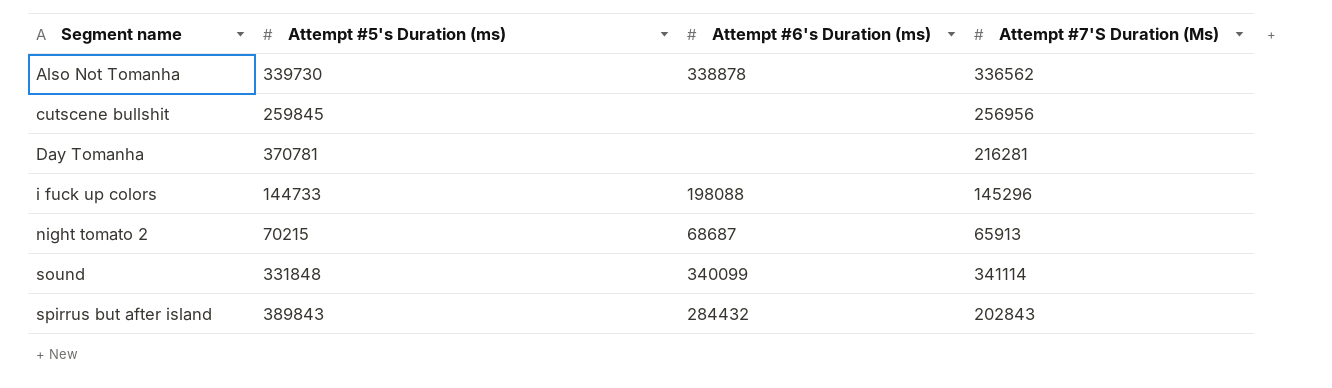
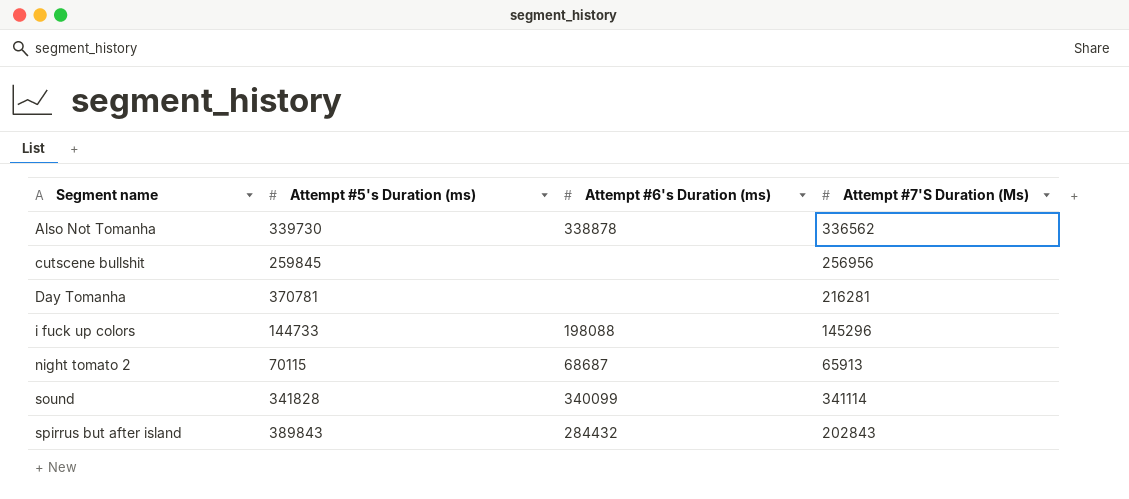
night tomato 2 | Attempt #5's Duration (ms): 70215 -> 70115
sound | Attempt #5's Duration (ms): 331848 -> 341828

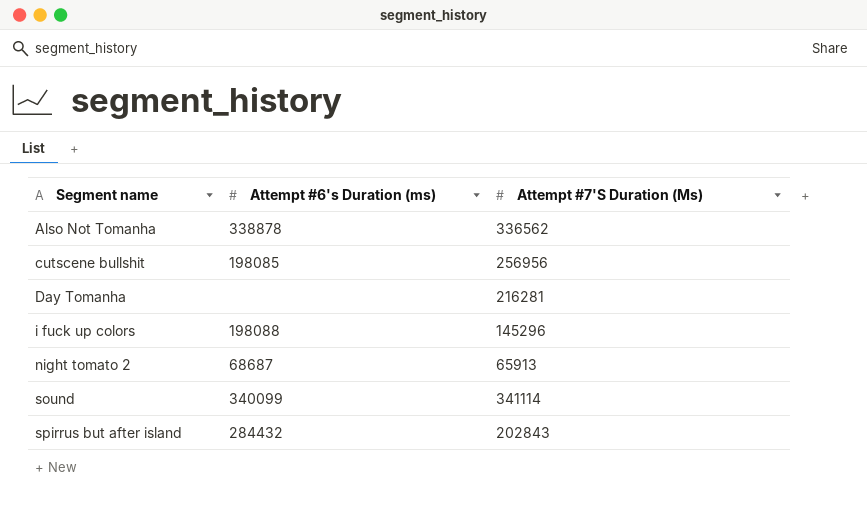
column Attempt #5's Duration (ms) | position: 2 -> none
cutscene bullshit | Attempt #6's Duration (ms): none -> 198085

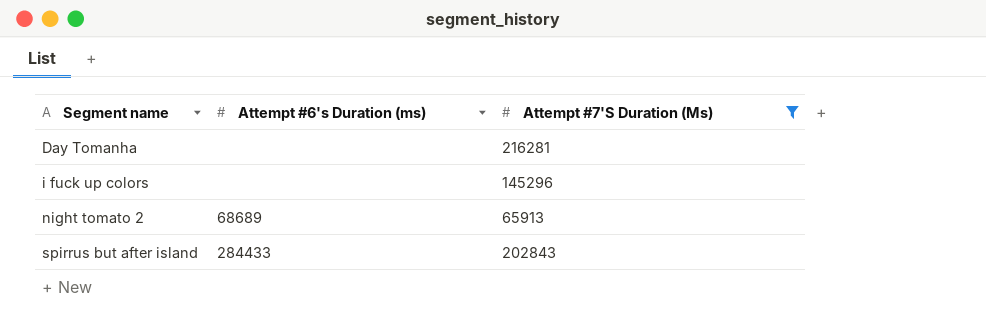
filter: none -> Attempt #7'S Duration (Ms) <= 216281
i fuck up colors | Attempt #6's Duration (ms): 198088 -> none
night tomato 2 | Attempt #6's Duration (ms): 68687 -> 68689
spirrus but after island | Attempt #6's Duration (ms): 284432 -> 284433

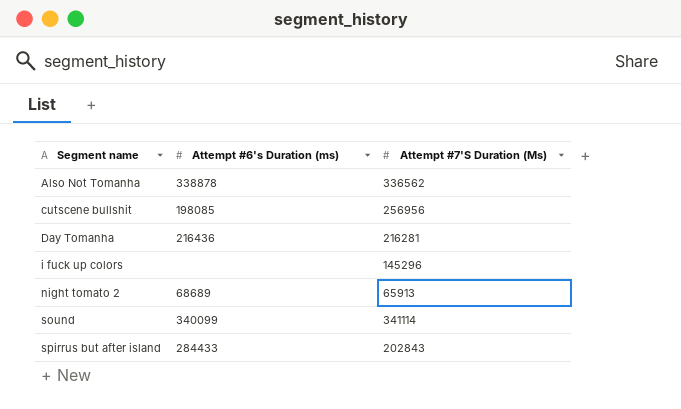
filter: Attempt #7'S Duration (Ms) <= 216281 -> none
Day Tomanha | Attempt #6's Duration (ms): none -> 216436

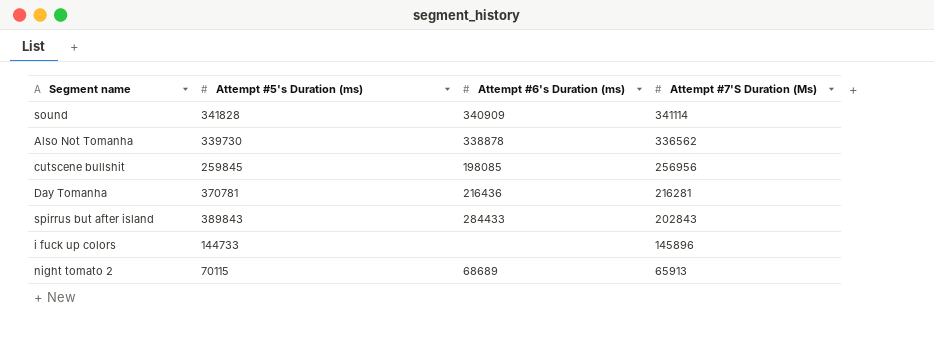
row order: Segment name ascending -> Attempt #7'S Duration (Ms) descending
column Attempt #5's Duration (ms) | position: none -> 2
sound | Attempt #6's Duration (ms): 340099 -> 340909
i fuck up colors | Attempt #7'S Duration (Ms): 145296 -> 145896

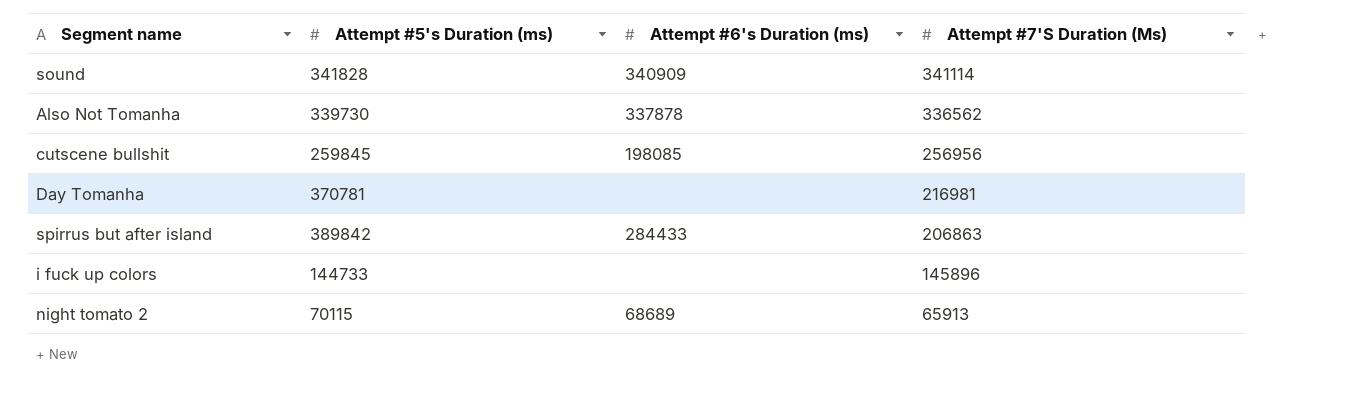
Also Not Tomanha | Attempt #6's Duration (ms): 338878 -> 337878
Day Tomanha | Attempt #6's Duration (ms): 216436 -> none
Day Tomanha | Attempt #7'S Duration (Ms): 216281 -> 216981
spirrus but after island | Attempt #5's Duration (ms): 389843 -> 389842
spirrus but after island | Attempt #7'S Duration (Ms): 202843 -> 206863

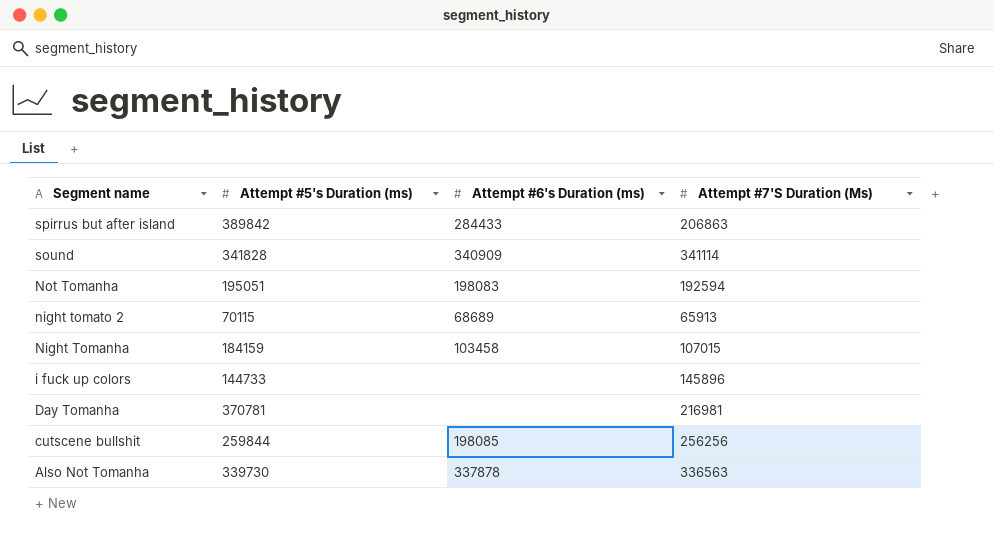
row order: Attempt #7'S Duration (Ms) descending -> Segment name descending
row Not Tomanha: none -> 195051 | 198083 | 192594
row Night Tomanha: none -> 184159 | 103458 | 107015
cutscene bullshit | Attempt #5's Duration (ms): 259845 -> 259844
cutscene bullshit | Attempt #7'S Duration (Ms): 256956 -> 256256
Also Not Tomanha | Attempt #7'S Duration (Ms): 336562 -> 336563

